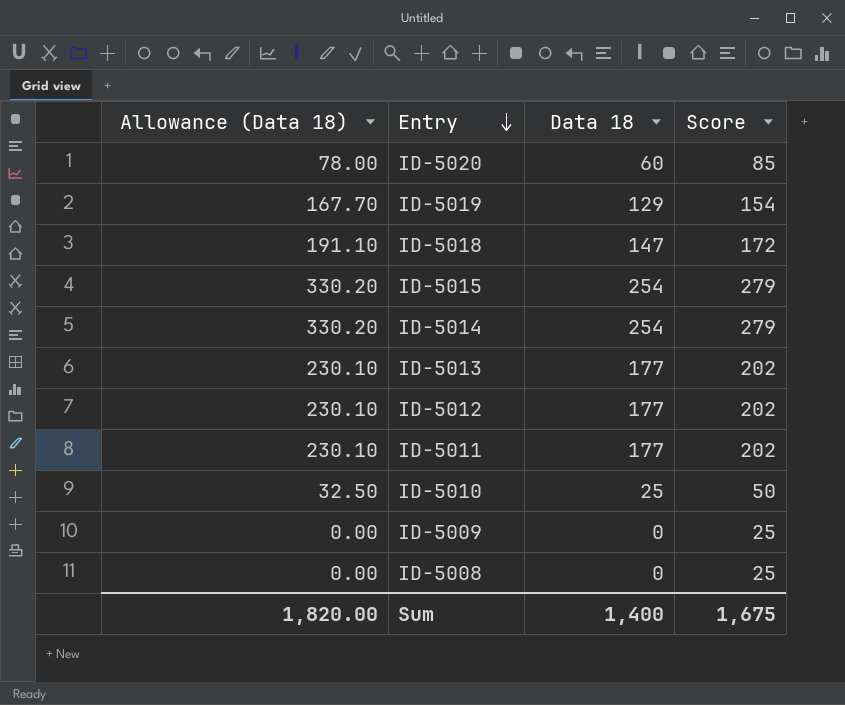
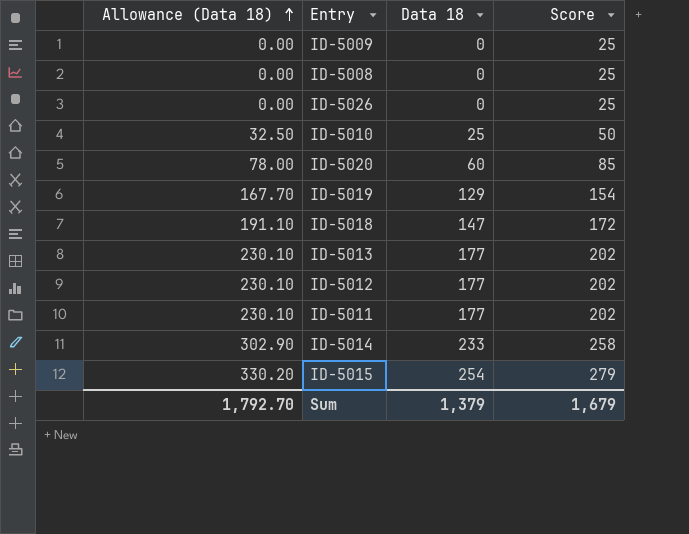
row order: Entry descending -> Allowance (Data 18) ascending
row ID-5026: none -> 0.00 | 0 | 25
ID-5014 | Allowance (Data 18): 330.20 -> 302.90
ID-5014 | Data 18: 254 -> 233
ID-5014 | Score: 279 -> 258
Sum | Allowance (Data 18): 1,820.00 -> 1,792.70
Sum | Data 18: 1,400 -> 1,379
Sum | Score: 1,675 -> 1,679

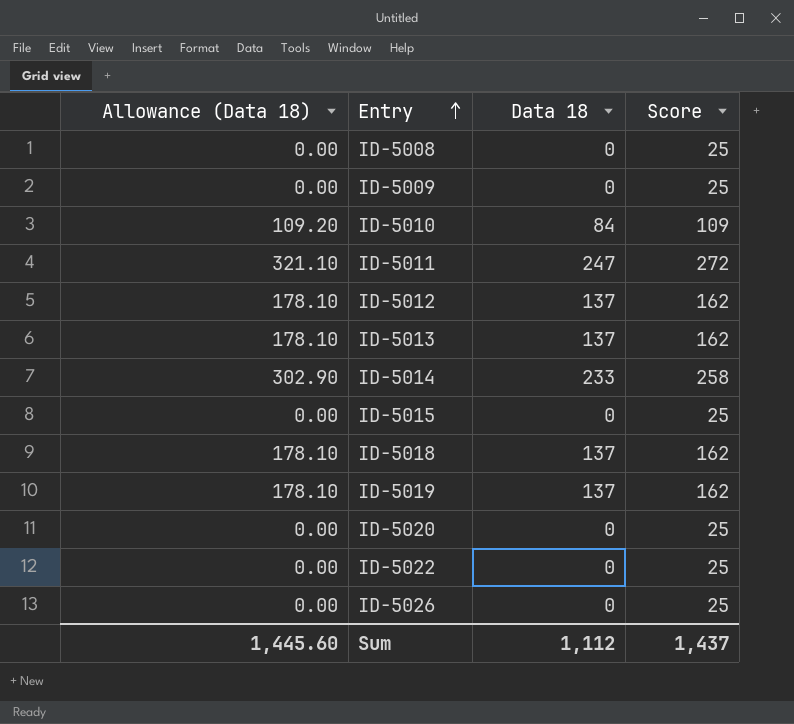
row order: Allowance (Data 18) ascending -> Entry ascending
ID-5010 | Allowance (Data 18): 32.50 -> 109.20
ID-5010 | Data 18: 25 -> 84
ID-5010 | Score: 50 -> 109
ID-5011 | Allowance (Data 18): 230.10 -> 321.10
ID-5011 | Data 18: 177 -> 247
ID-5011 | Score: 202 -> 272
ID-5012 | Allowance (Data 18): 230.10 -> 178.10
ID-5012 | Data 18: 177 -> 137
ID-5012 | Score: 202 -> 162
ID-5013 | Allowance (Data 18): 230.10 -> 178.10
ID-5013 | Data 18: 177 -> 137
ID-5013 | Score: 202 -> 162
ID-5015 | Allowance (Data 18): 330.20 -> 0.00
ID-5015 | Data 18: 254 -> 0
ID-5015 | Score: 279 -> 25
ID-5018 | Allowance (Data 18): 191.10 -> 178.10
ID-5018 | Data 18: 147 -> 137
ID-5018 | Score: 172 -> 162
ID-5019 | Allowance (Data 18): 167.70 -> 178.10
ID-5019 | Data 18: 129 -> 137
ID-5019 | Score: 154 -> 162
ID-5020 | Allowance (Data 18): 78.00 -> 0.00
ID-5020 | Data 18: 60 -> 0
ID-5020 | Score: 85 -> 25
row ID-5022: none -> 0.00 | 0 | 25
Sum | Allowance (Data 18): 1,792.70 -> 1,445.60
Sum | Data 18: 1,379 -> 1,112
Sum | Score: 1,679 -> 1,437

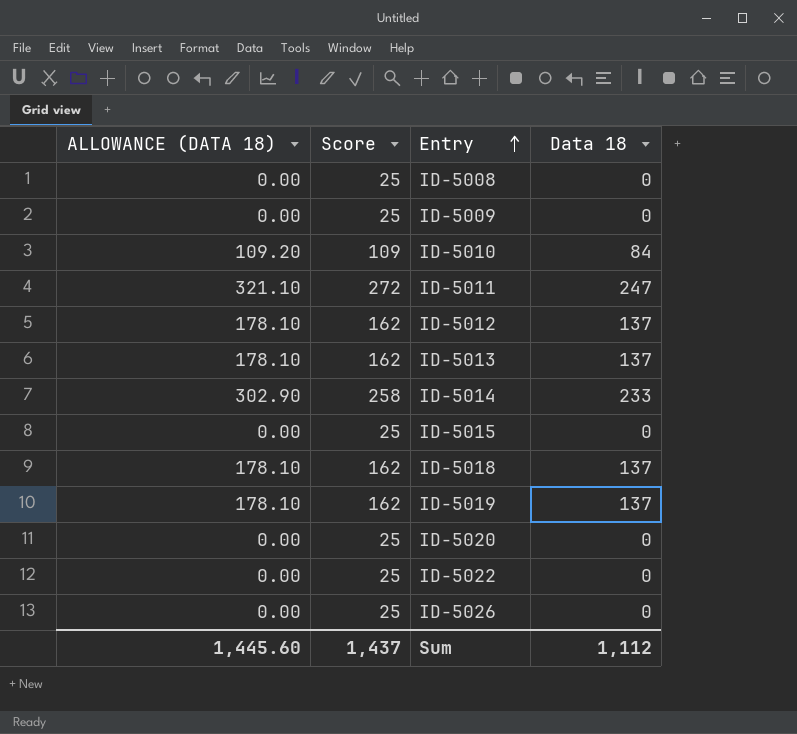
column name: Allowance (Data 18) -> ALLOWANCE (DATA 18)
column Score | position: 4 -> 2

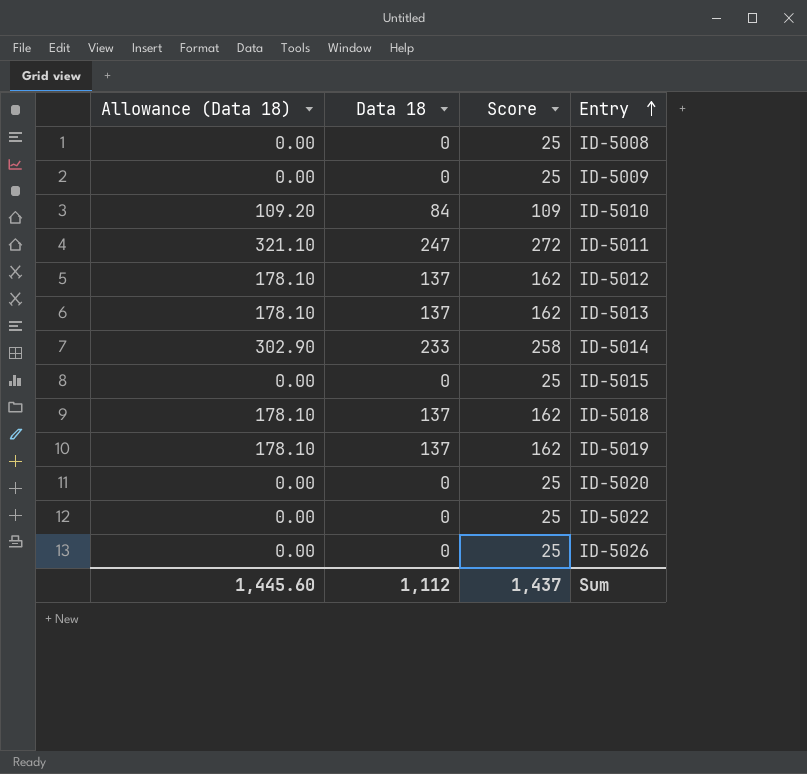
column name: ALLOWANCE (DATA 18) -> Allowance (Data 18)
column Data 18 | position: 4 -> 2

